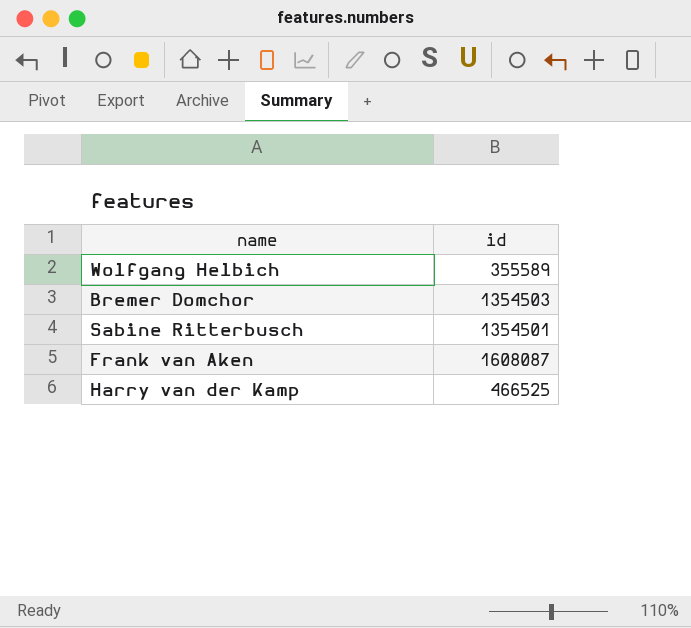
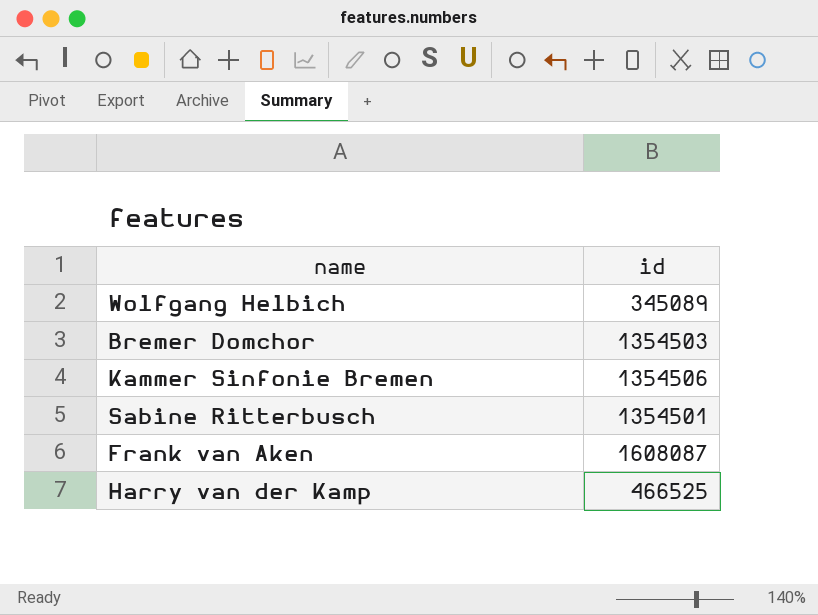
Wolfgang Helbich | id: 355589 -> 345089
row Kammer Sinfonie Bremen: none -> 1354506

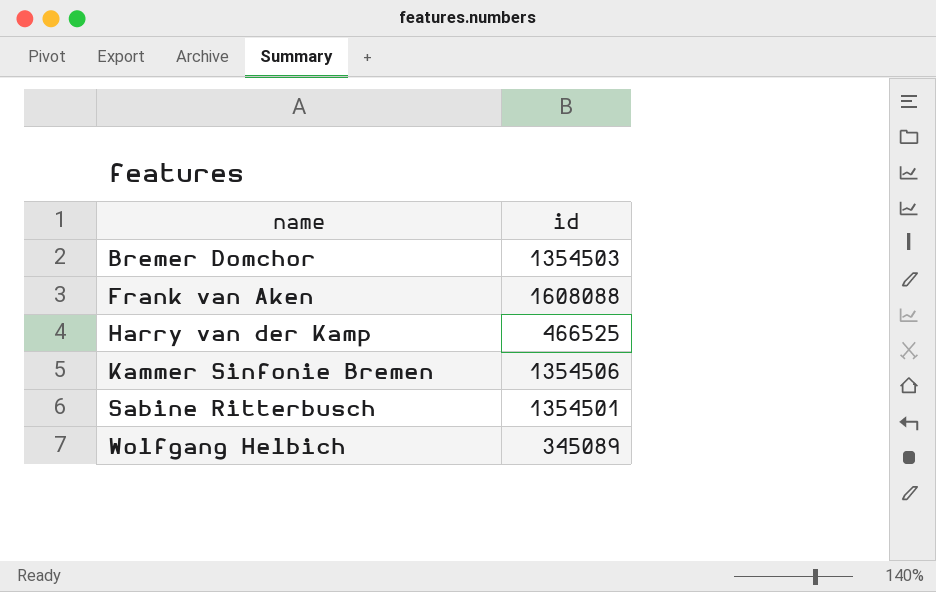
row order: none -> name ascending
Frank van Aken | id: 1608087 -> 1608088

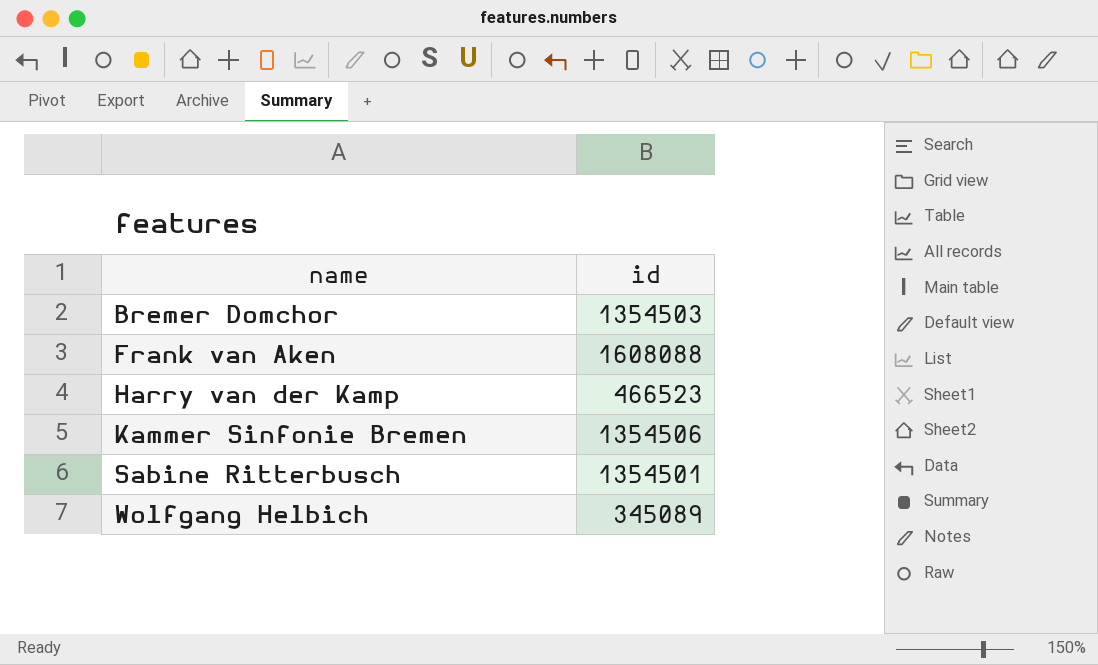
Harry van der Kamp | id: 466525 -> 466523

